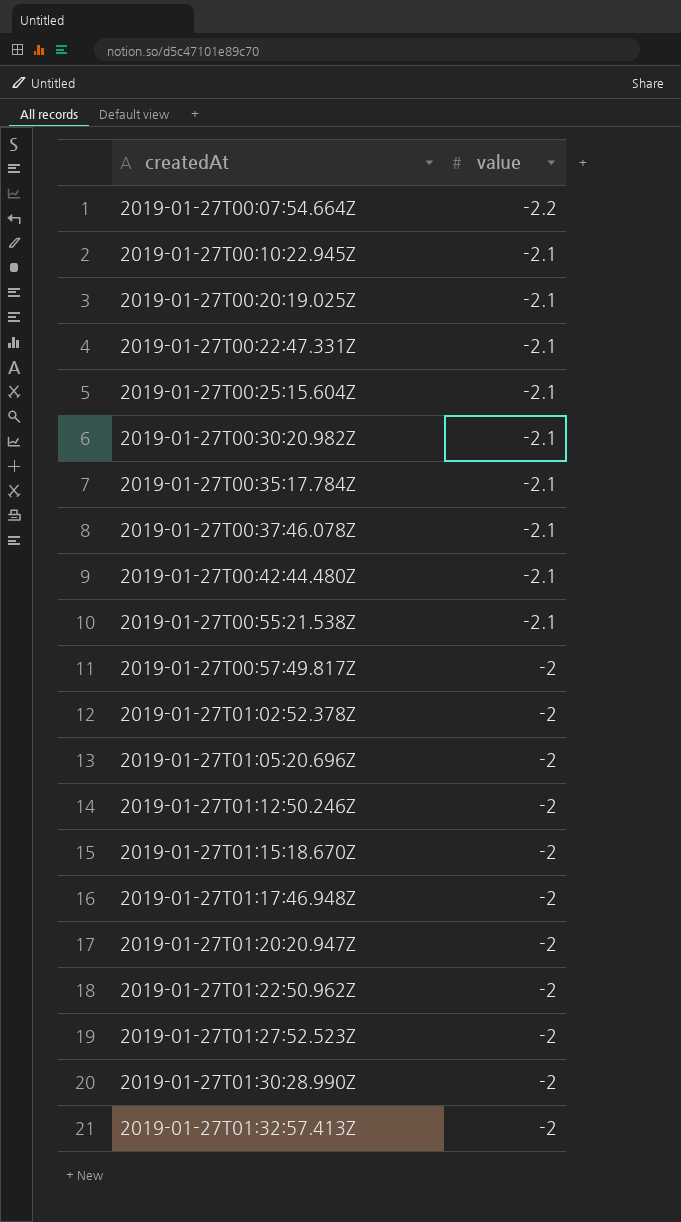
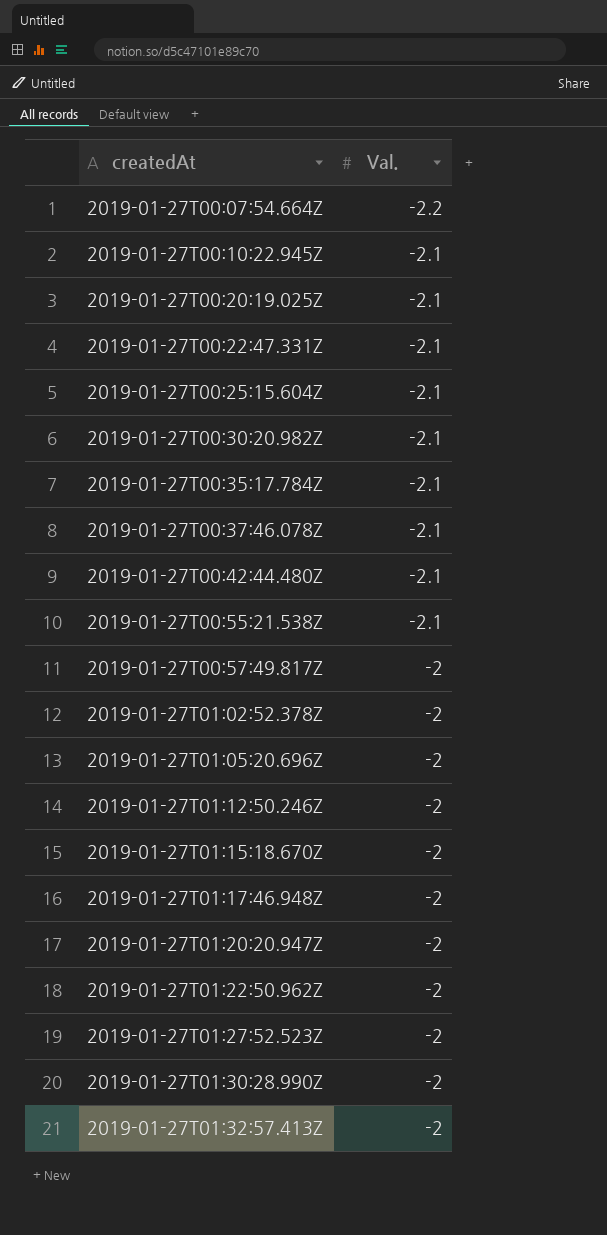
column name: value -> Val.

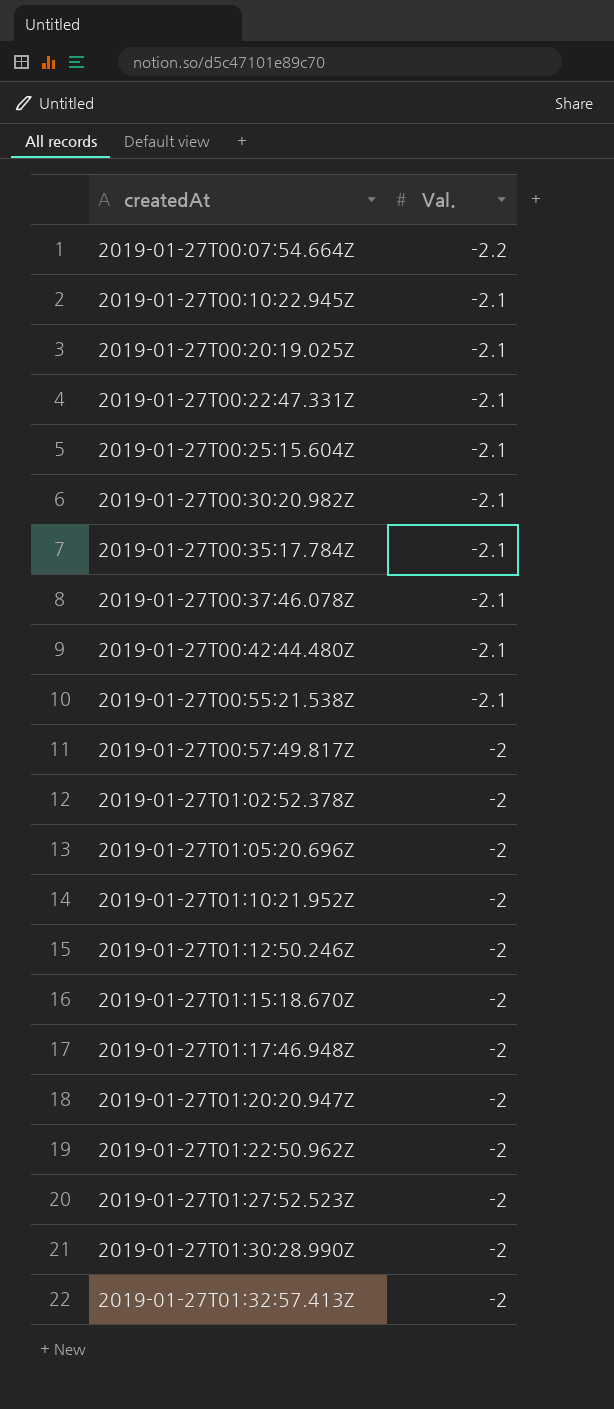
row 2019-01-27T01:10:21.952Z: none -> -2

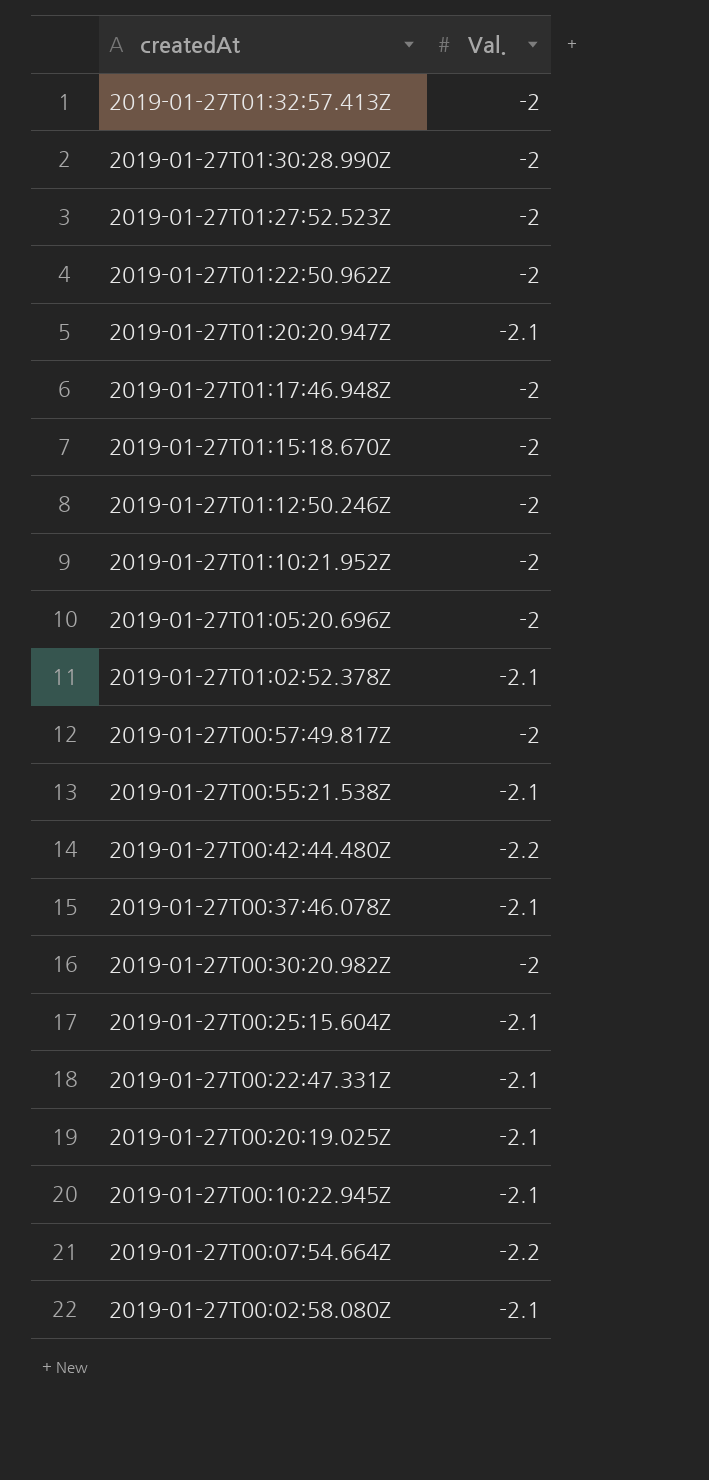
row order: createdAt ascending -> createdAt descending
row 2019-01-27T00:35:17.784Z: -2.1 -> none
2019-01-27T01:20:20.947Z | Val.: -2 -> -2.1
2019-01-27T01:02:52.378Z | Val.: -2 -> -2.1
2019-01-27T00:42:44.480Z | Val.: -2.1 -> -2.2
2019-01-27T00:30:20.982Z | Val.: -2.1 -> -2
row 2019-01-27T00:02:58.080Z: none -> -2.1

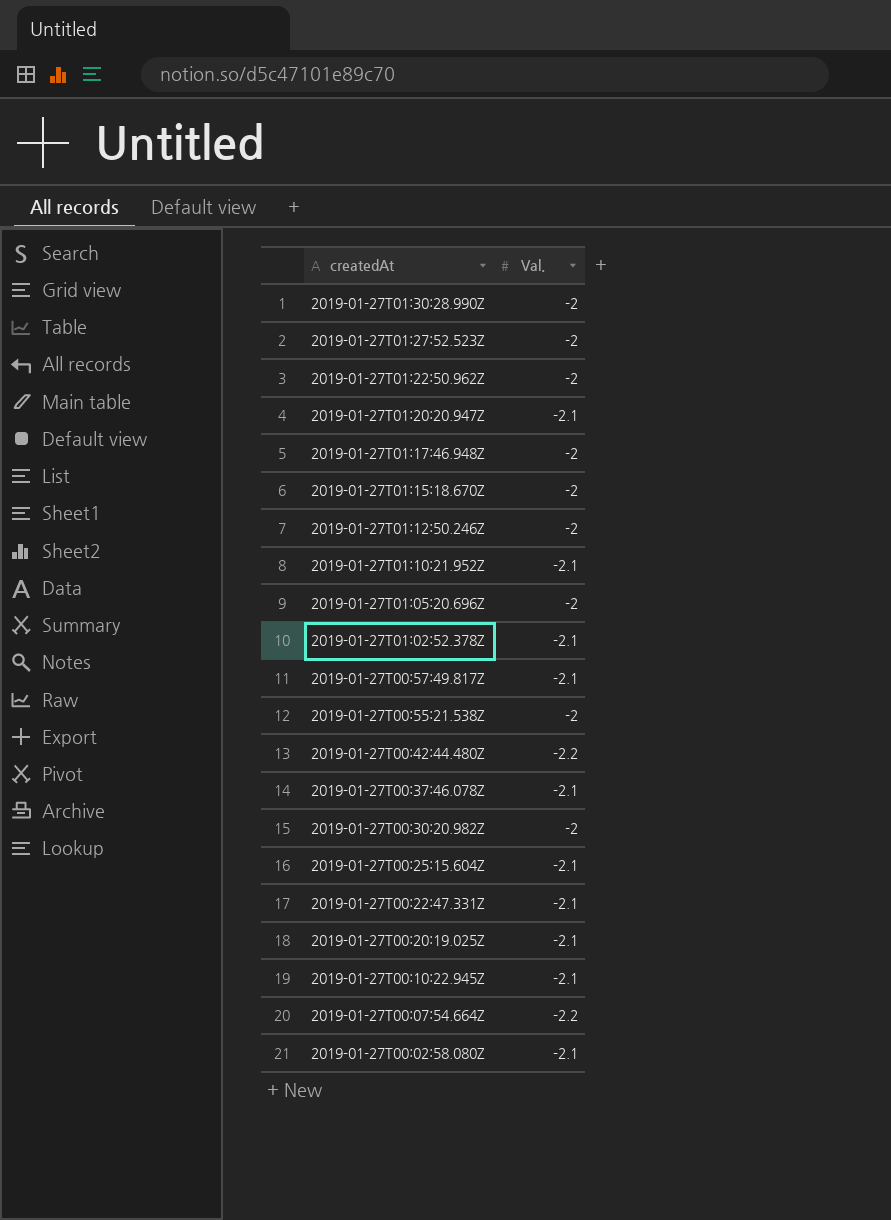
row 2019-01-27T01:32:57.413Z: -2 -> none
2019-01-27T01:10:21.952Z | Val.: -2 -> -2.1
2019-01-27T00:57:49.817Z | Val.: -2 -> -2.1
2019-01-27T00:55:21.538Z | Val.: -2.1 -> -2

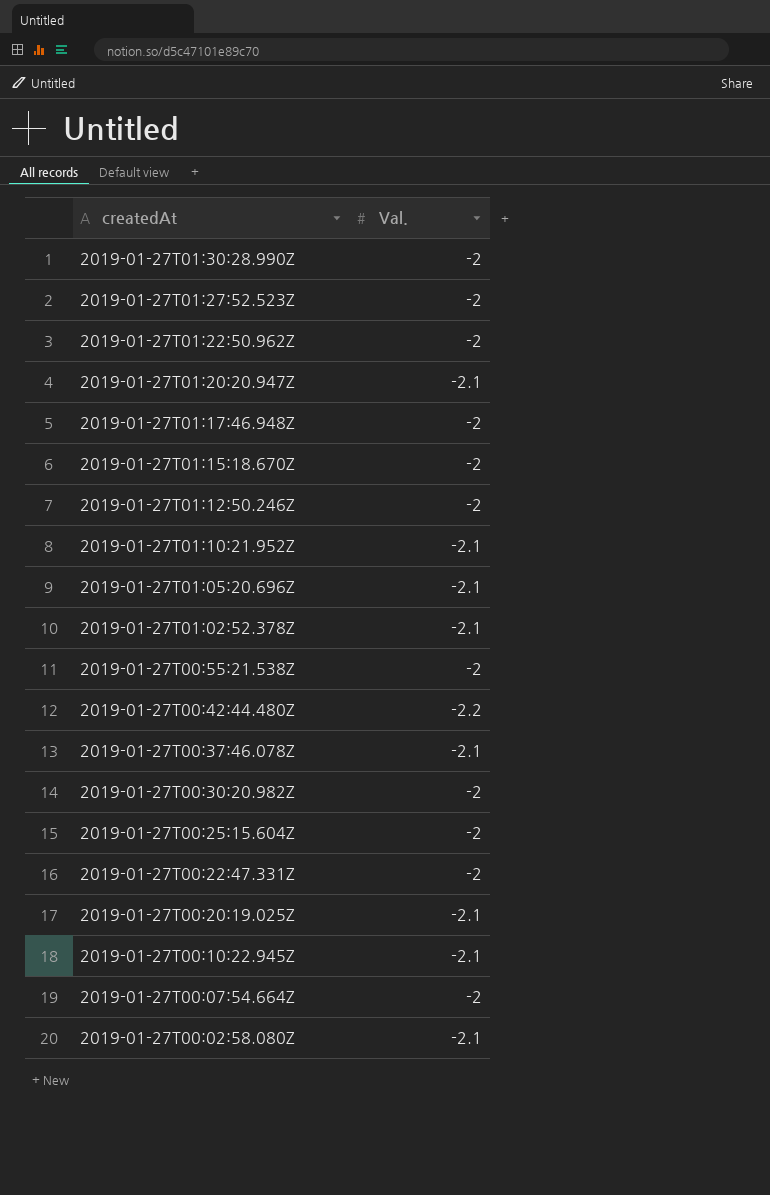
row 2019-01-27T00:57:49.817Z: -2.1 -> none
2019-01-27T01:05:20.696Z | Val.: -2 -> -2.1
2019-01-27T00:25:15.604Z | Val.: -2.1 -> -2
2019-01-27T00:22:47.331Z | Val.: -2.1 -> -2
2019-01-27T00:07:54.664Z | Val.: -2.2 -> -2

